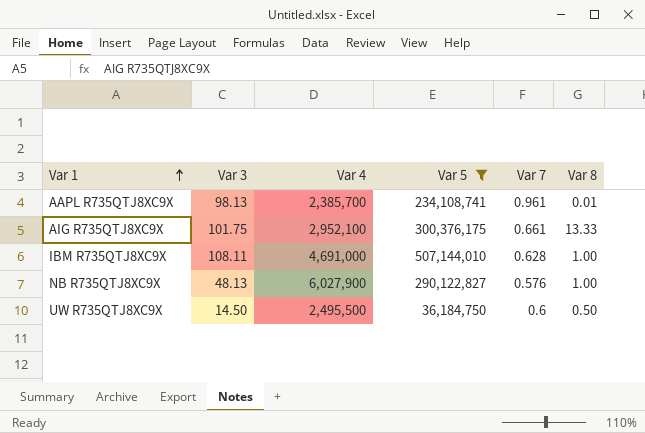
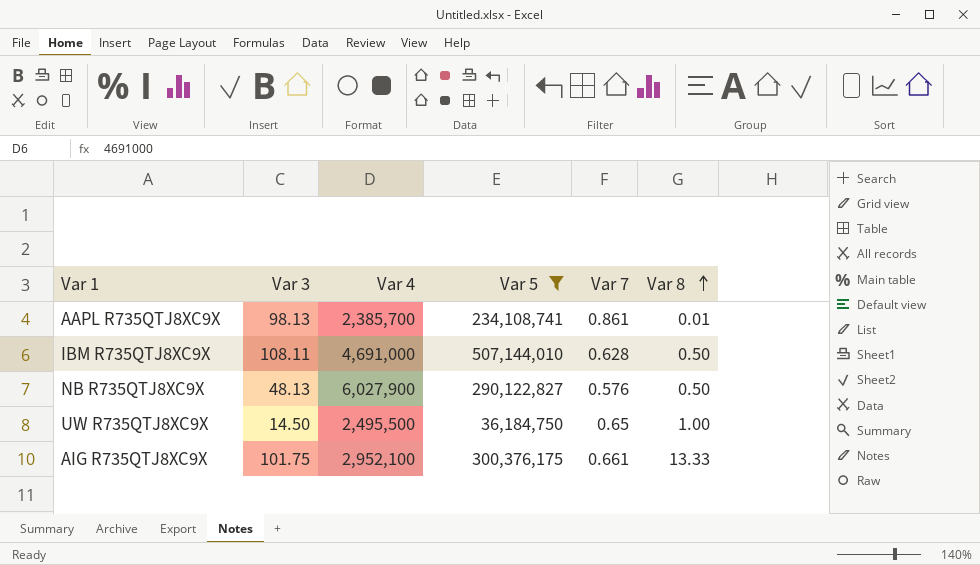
row order: Var 1 ascending -> Var 8 ascending
AAPL R735QTJ8XC9X | Var 7: 0.961 -> 0.861
IBM R735QTJ8XC9X | Var 8: 1.00 -> 0.50
NB R735QTJ8XC9X | Var 8: 1.00 -> 0.50
UW R735QTJ8XC9X | Var 7: 0.6 -> 0.65
UW R735QTJ8XC9X | Var 8: 0.50 -> 1.00

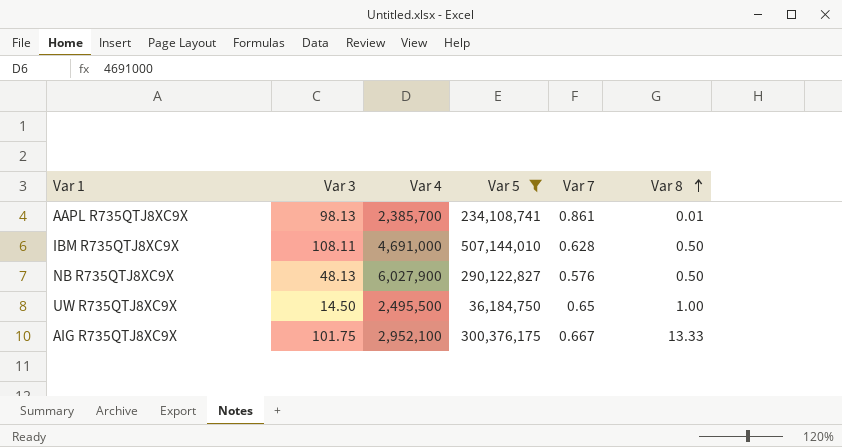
AIG R735QTJ8XC9X | Var 7: 0.661 -> 0.667

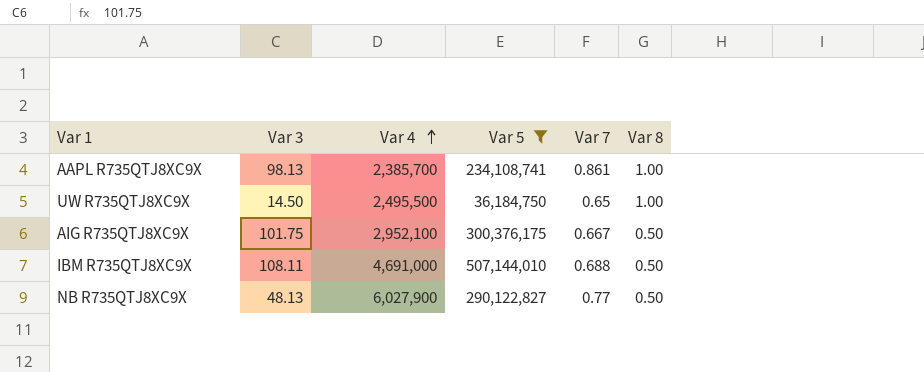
row order: Var 8 ascending -> Var 4 ascending
AAPL R735QTJ8XC9X | Var 8: 0.01 -> 1.00
AIG R735QTJ8XC9X | Var 8: 13.33 -> 0.50
IBM R735QTJ8XC9X | Var 7: 0.628 -> 0.688
NB R735QTJ8XC9X | Var 7: 0.576 -> 0.77

